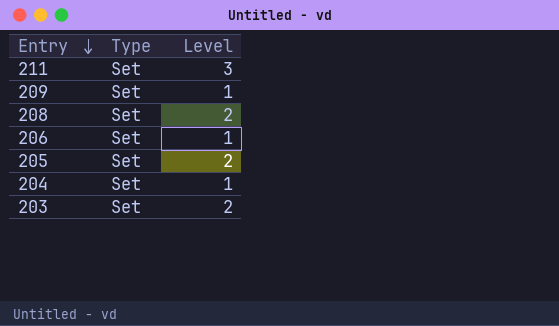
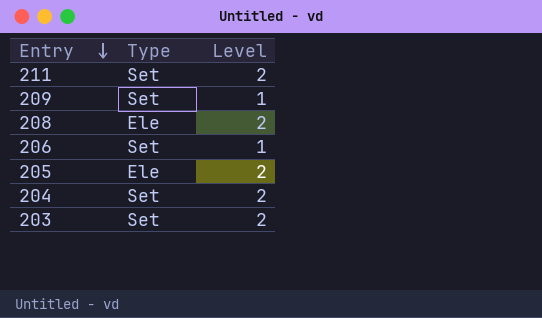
211 | Level: 3 -> 2
208 | Type: Set -> Ele
205 | Type: Set -> Ele
204 | Level: 1 -> 2

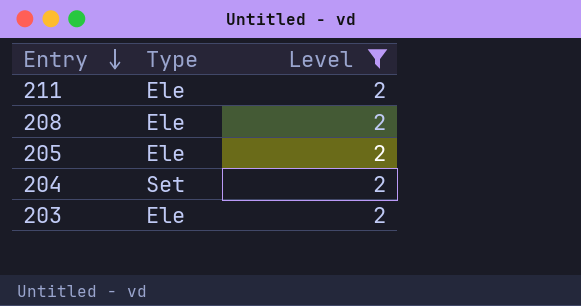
filter: none -> Level = 2
211 | Type: Set -> Ele
203 | Type: Set -> Ele

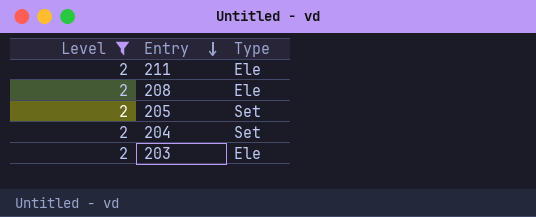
column Level | position: 3 -> 1
205 | Type: Ele -> Set

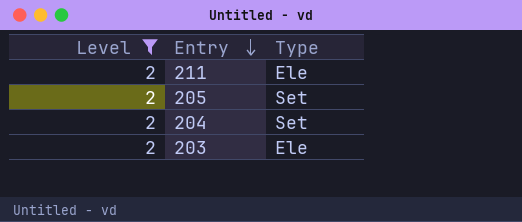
row 208: 2 | Ele -> none

